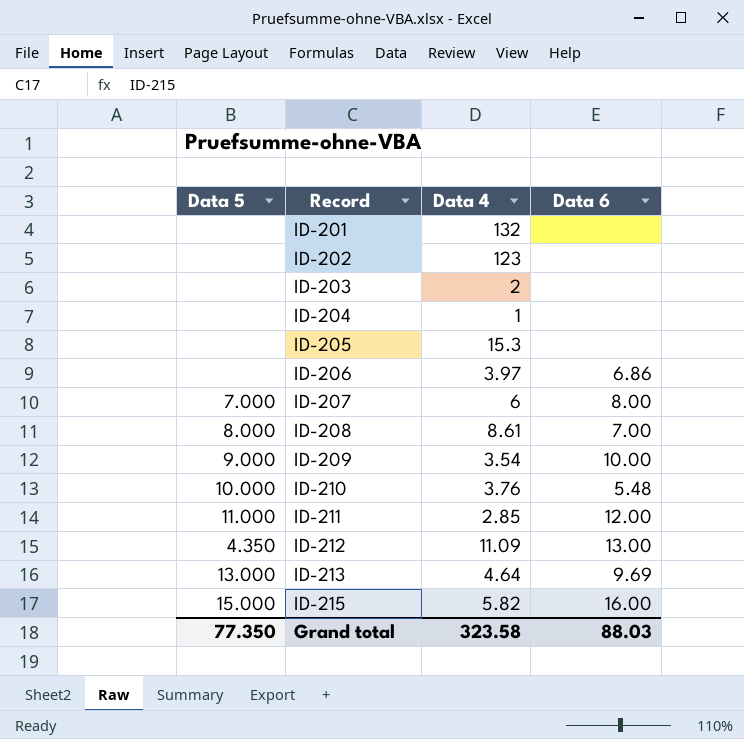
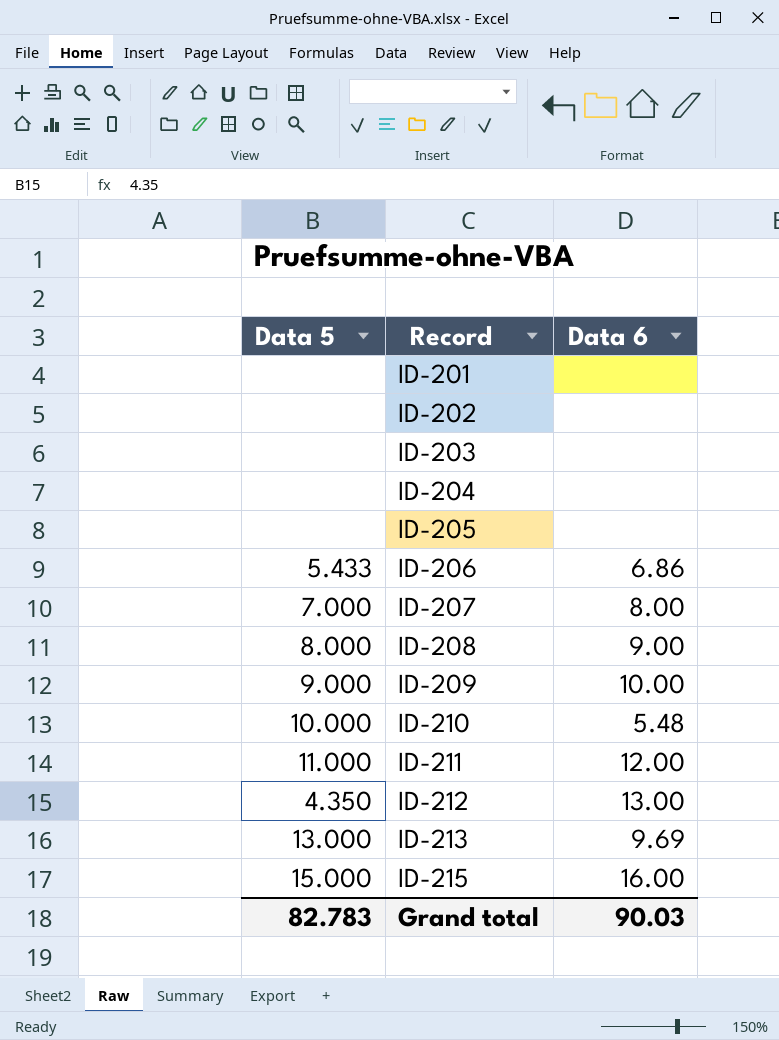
column Data 4 | position: 3 -> none
ID-206 | Data 5: none -> 5.433
ID-208 | Data 6: 7.00 -> 9.00
Grand total | Data 5: 77.350 -> 82.783
Grand total | Data 6: 88.03 -> 90.03

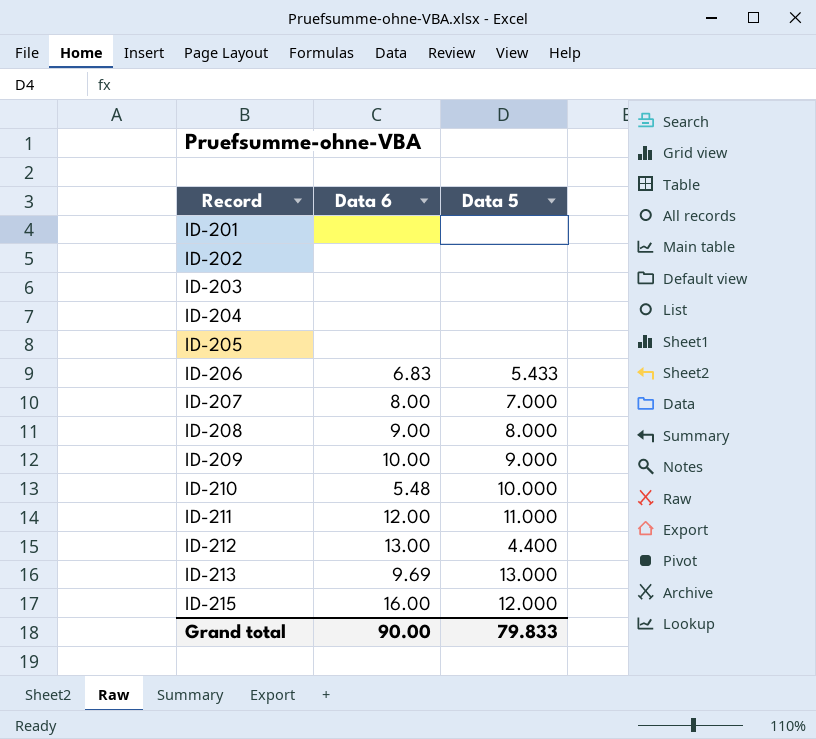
column Data 5 | position: 1 -> 3
ID-206 | Data 6: 6.86 -> 6.83
ID-212 | Data 5: 4.350 -> 4.400
ID-215 | Data 5: 15.000 -> 12.000
Grand total | Data 6: 90.03 -> 90.00
Grand total | Data 5: 82.783 -> 79.833

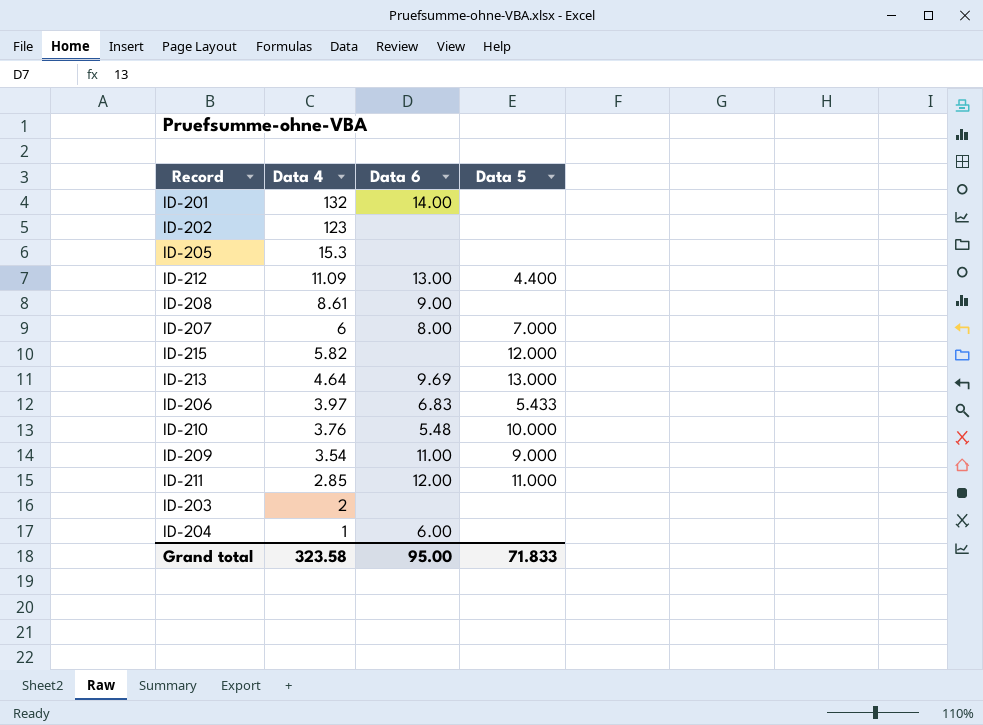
row order: Record ascending -> Data 4 descending
column Data 4 | position: none -> 2
ID-201 | Data 6: none -> 14.00
ID-208 | Data 5: 8.000 -> none
ID-215 | Data 6: 16.00 -> none
ID-209 | Data 6: 10.00 -> 11.00
ID-204 | Data 6: none -> 6.00
Grand total | Data 6: 90.00 -> 95.00
Grand total | Data 5: 79.833 -> 71.833

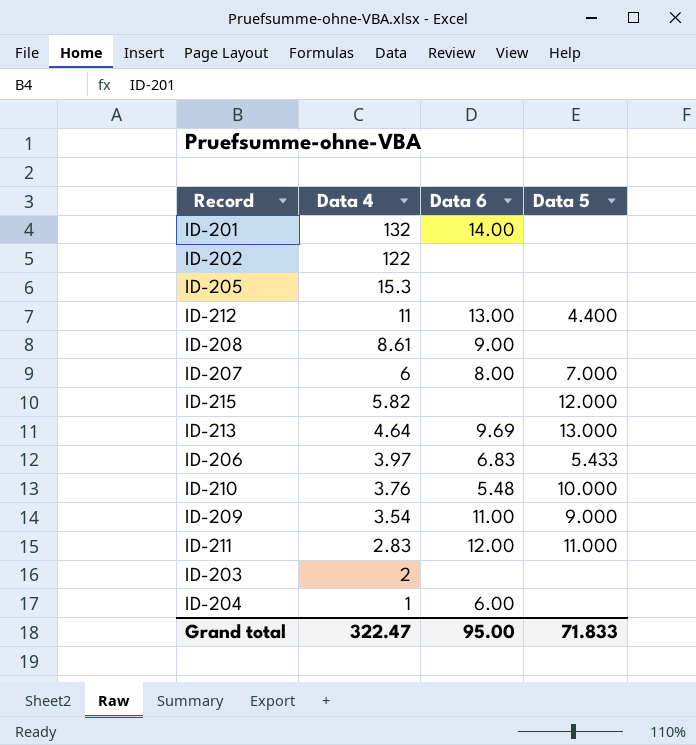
ID-202 | Data 4: 123 -> 122
ID-212 | Data 4: 11.09 -> 11
ID-211 | Data 4: 2.85 -> 2.83
Grand total | Data 4: 323.58 -> 322.47

